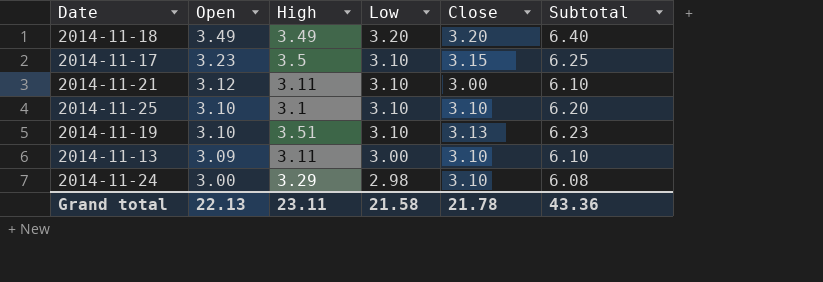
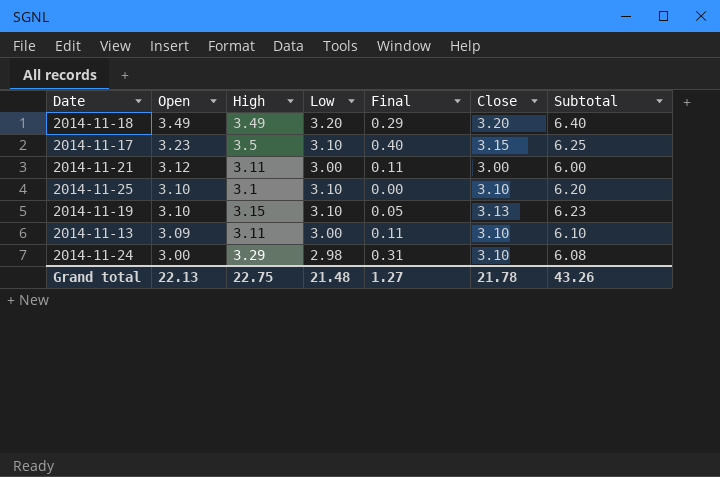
column Final | formula: none -> [High] - [Low]
2014-11-21 | Low: 3.10 -> 3.00
2014-11-21 | Subtotal: 6.10 -> 6.00
2014-11-19 | High: 3.51 -> 3.15
Grand total | High: 23.11 -> 22.75
Grand total | Low: 21.58 -> 21.48
Grand total | Subtotal: 43.36 -> 43.26

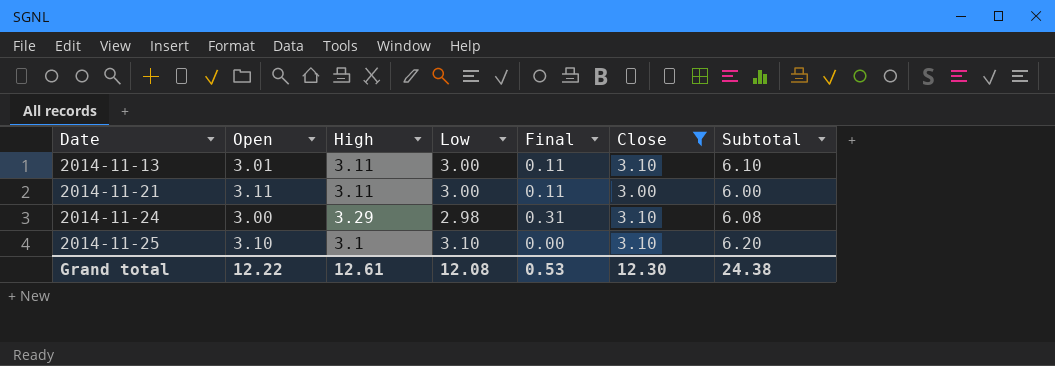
filter: none -> Close <= 3.10
row order: Open descending -> Date ascending
2014-11-13 | Open: 3.09 -> 3.01
2014-11-21 | Open: 3.12 -> 3.11
Grand total | Open: 22.13 -> 12.22
Grand total | High: 22.75 -> 12.61
Grand total | Low: 21.48 -> 12.08
Grand total | Final: 1.27 -> 0.53
Grand total | Close: 21.78 -> 12.30
Grand total | Subtotal: 43.26 -> 24.38

